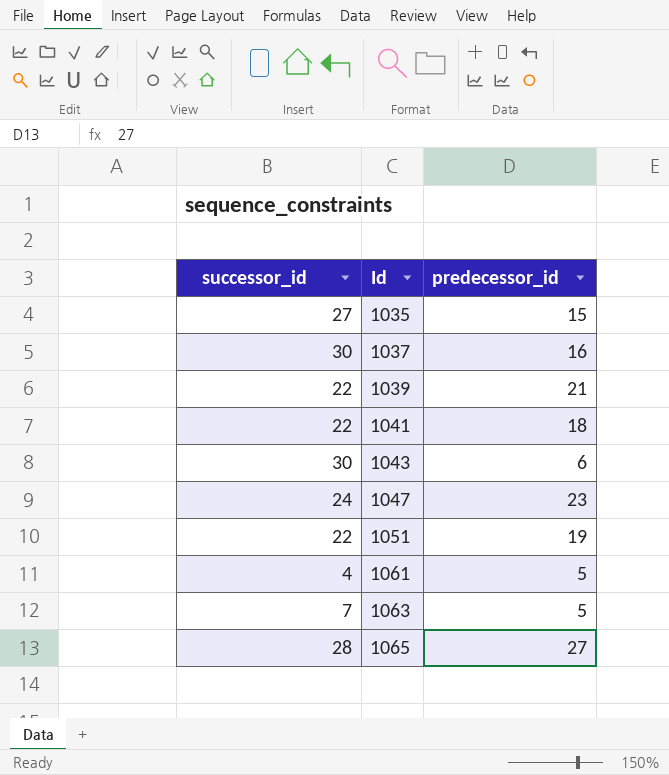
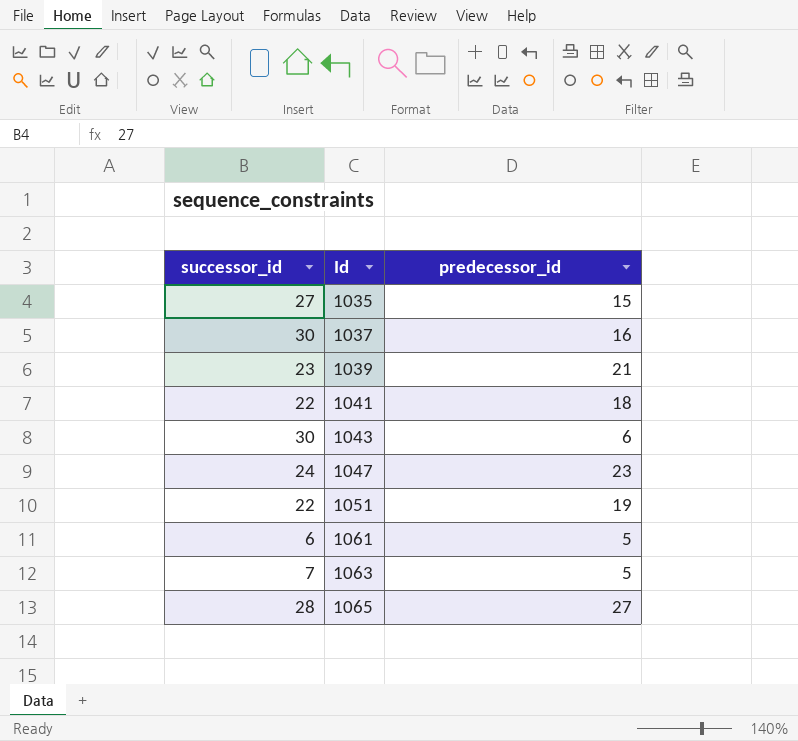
1039 | successor_id: 22 -> 23
1061 | successor_id: 4 -> 6

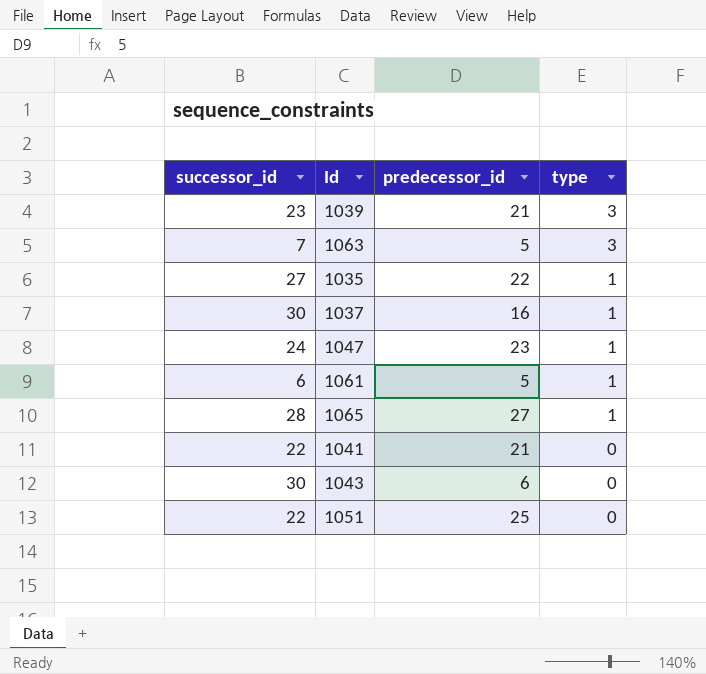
row order: Id ascending -> type descending
column type | position: none -> 4
1035 | predecessor_id: 15 -> 22
1041 | predecessor_id: 18 -> 21
1051 | predecessor_id: 19 -> 25

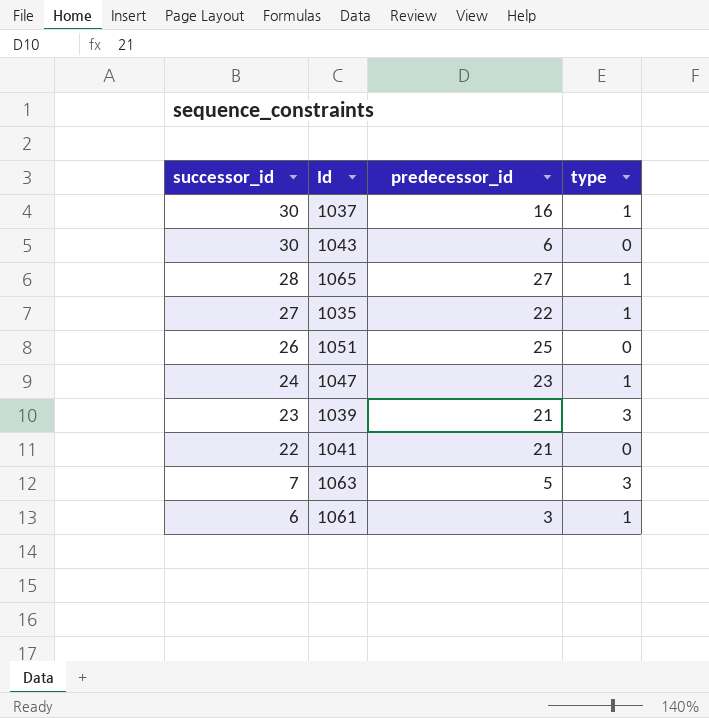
row order: type descending -> successor_id descending
1051 | successor_id: 22 -> 26
1061 | predecessor_id: 5 -> 3

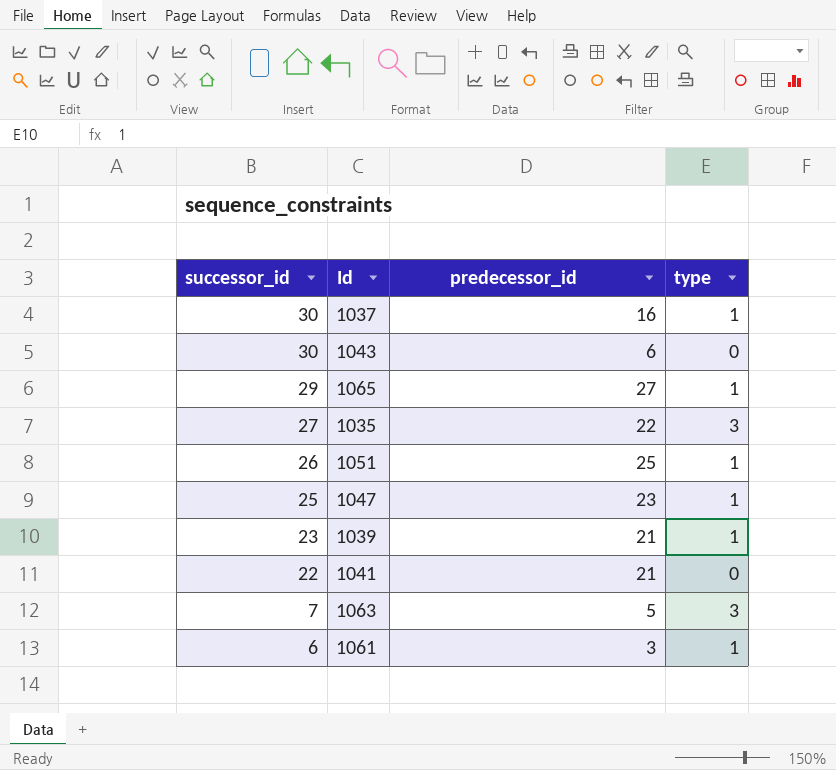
1065 | successor_id: 28 -> 29
1035 | type: 1 -> 3
1051 | type: 0 -> 1
1047 | successor_id: 24 -> 25
1039 | type: 3 -> 1

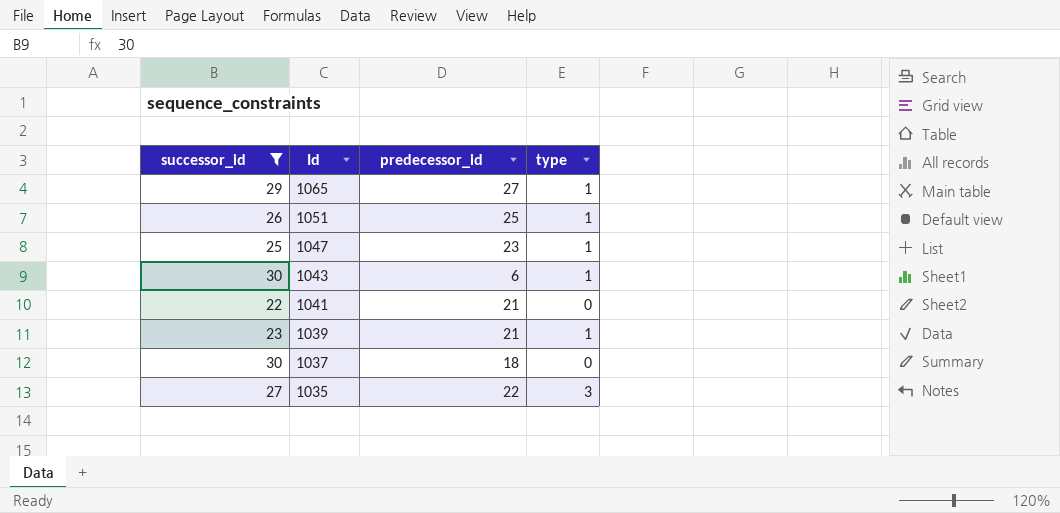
filter: none -> successor_id >= 22
row order: successor_id descending -> Id descending
1043 | type: 0 -> 1
1037 | predecessor_id: 16 -> 18
1037 | type: 1 -> 0

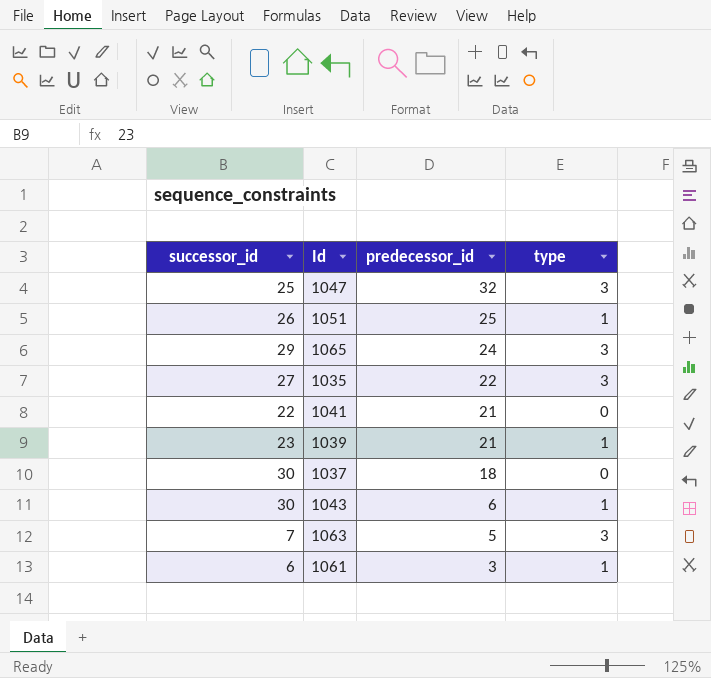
filter: successor_id >= 22 -> none
row order: Id descending -> predecessor_id descending
1047 | predecessor_id: 23 -> 32
1047 | type: 1 -> 3
1065 | predecessor_id: 27 -> 24
1065 | type: 1 -> 3

